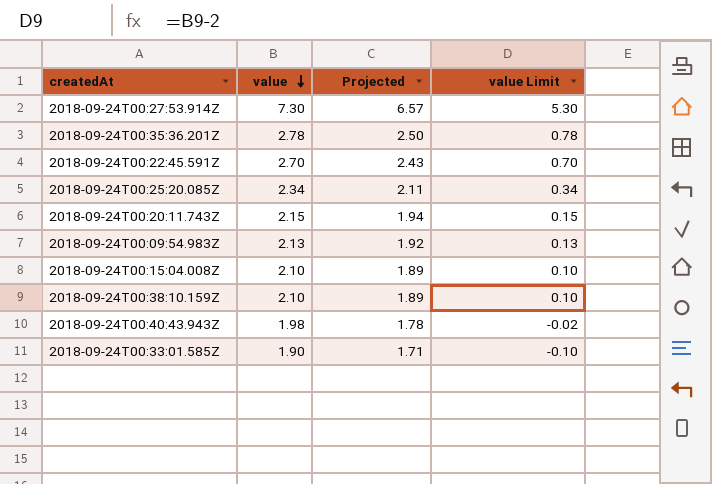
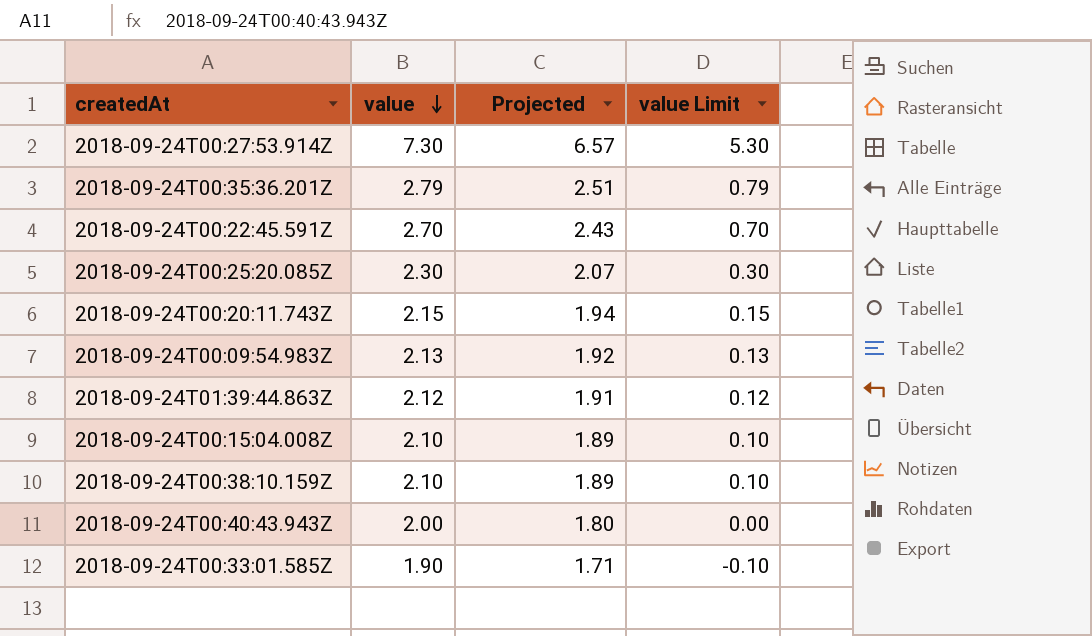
2018-09-24T00:35:36.201Z | value: 2.78 -> 2.79
2018-09-24T00:35:36.201Z | Projected: 2.50 -> 2.51
2018-09-24T00:35:36.201Z | value Limit: 0.78 -> 0.79
2018-09-24T00:25:20.085Z | value: 2.34 -> 2.30
2018-09-24T00:25:20.085Z | Projected: 2.11 -> 2.07
2018-09-24T00:25:20.085Z | value Limit: 0.34 -> 0.30
row 2018-09-24T01:39:44.863Z: none -> 2.12 | 1.91 | 0.12
2018-09-24T00:40:43.943Z | value: 1.98 -> 2.00
2018-09-24T00:40:43.943Z | Projected: 1.78 -> 1.80
2018-09-24T00:40:43.943Z | value Limit: -0.02 -> 0.00

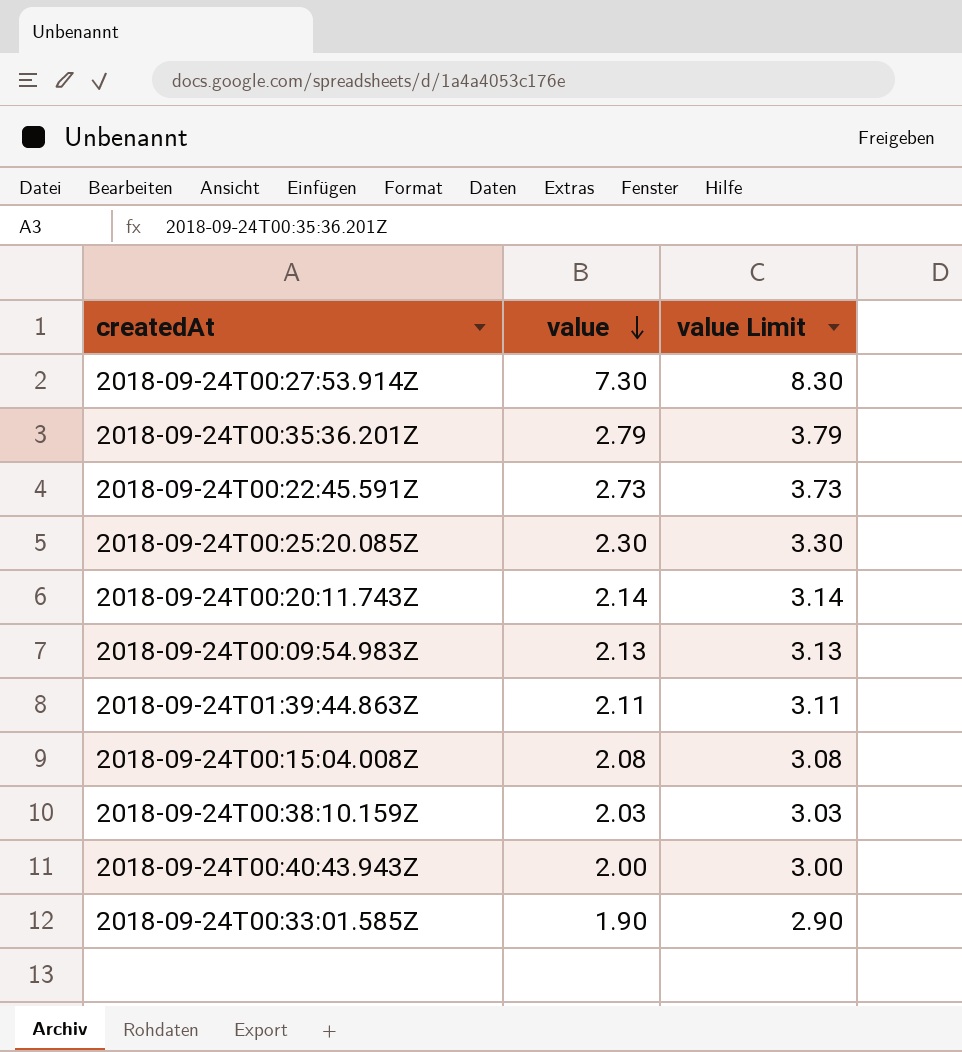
column Projected | formula: [value] * 0.9 -> none
column value Limit | formula: [value] - 2 -> [value] + 1
2018-09-24T00:22:45.591Z | value: 2.70 -> 2.73
2018-09-24T00:20:11.743Z | value: 2.15 -> 2.14
2018-09-24T01:39:44.863Z | value: 2.12 -> 2.11
2018-09-24T00:15:04.008Z | value: 2.10 -> 2.08
2018-09-24T00:38:10.159Z | value: 2.10 -> 2.03

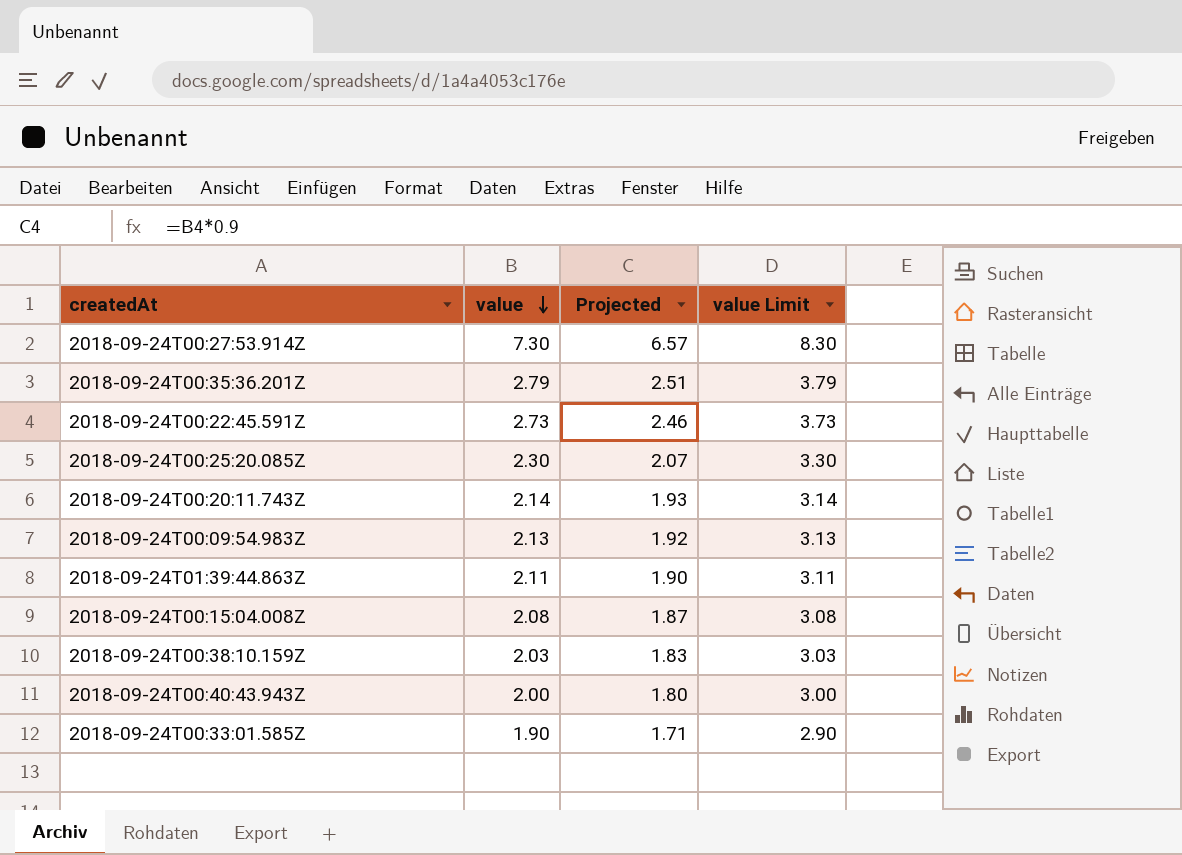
column Projected | formula: none -> [value] * 0.9

